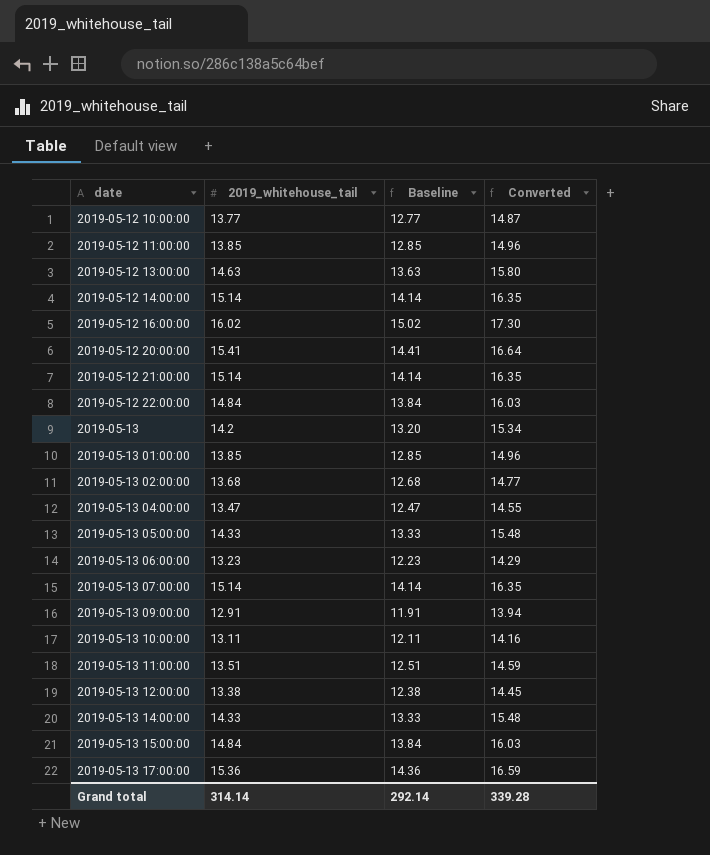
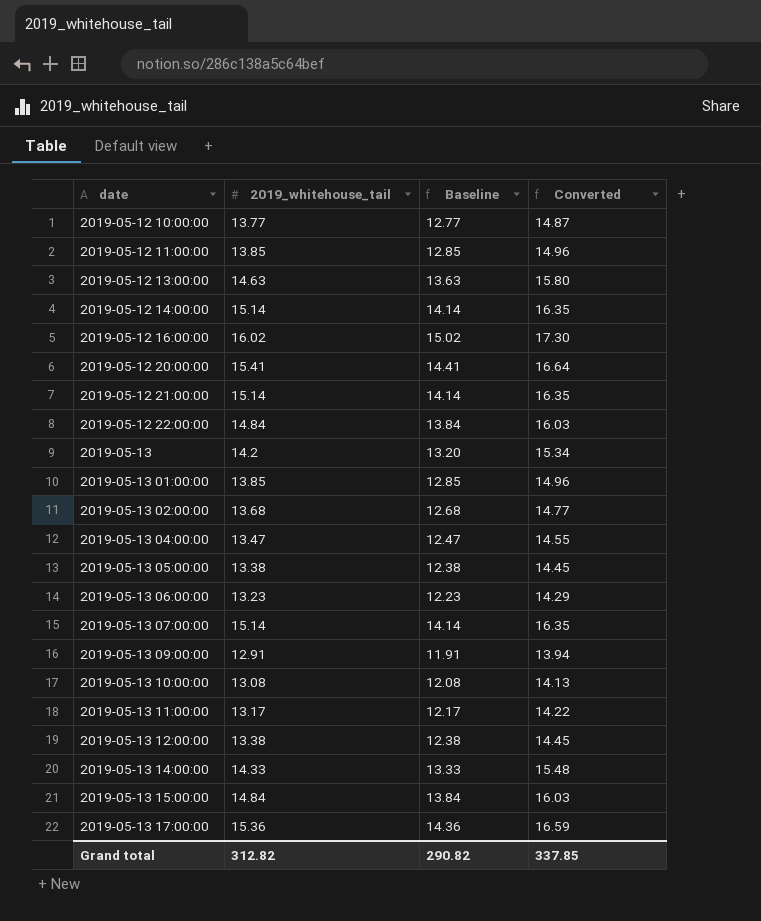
2019-05-13 05:00:00 | 2019_whitehouse_tail: 14.33 -> 13.38
2019-05-13 05:00:00 | Baseline: 13.33 -> 12.38
2019-05-13 05:00:00 | Converted: 15.48 -> 14.45
2019-05-13 10:00:00 | 2019_whitehouse_tail: 13.11 -> 13.08
2019-05-13 10:00:00 | Baseline: 12.11 -> 12.08
2019-05-13 10:00:00 | Converted: 14.16 -> 14.13
2019-05-13 11:00:00 | 2019_whitehouse_tail: 13.51 -> 13.17
2019-05-13 11:00:00 | Baseline: 12.51 -> 12.17
2019-05-13 11:00:00 | Converted: 14.59 -> 14.22
Grand total | 2019_whitehouse_tail: 314.14 -> 312.82
Grand total | Baseline: 292.14 -> 290.82
Grand total | Converted: 339.28 -> 337.85

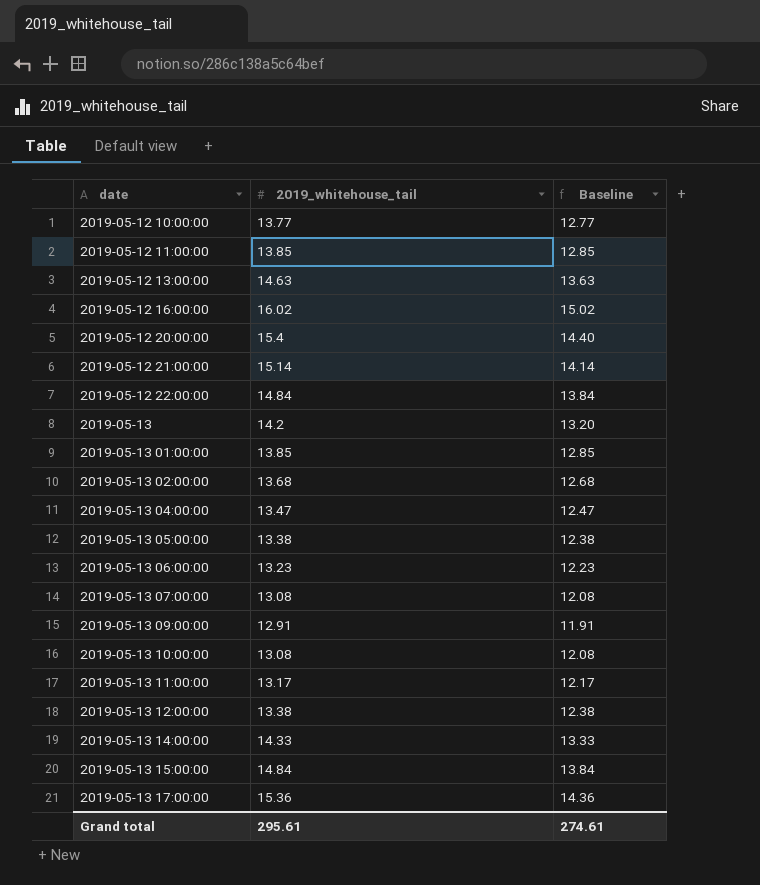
column Converted | formula: [2019_whitehouse_tail] * 1.08 -> none
row 2019-05-12 14:00:00: 15.14 | 14.14 | 16.35 -> none
2019-05-12 20:00:00 | 2019_whitehouse_tail: 15.41 -> 15.4
2019-05-12 20:00:00 | Baseline: 14.41 -> 14.40
2019-05-13 07:00:00 | 2019_whitehouse_tail: 15.14 -> 13.08
2019-05-13 07:00:00 | Baseline: 14.14 -> 12.08
Grand total | 2019_whitehouse_tail: 312.82 -> 295.61
Grand total | Baseline: 290.82 -> 274.61

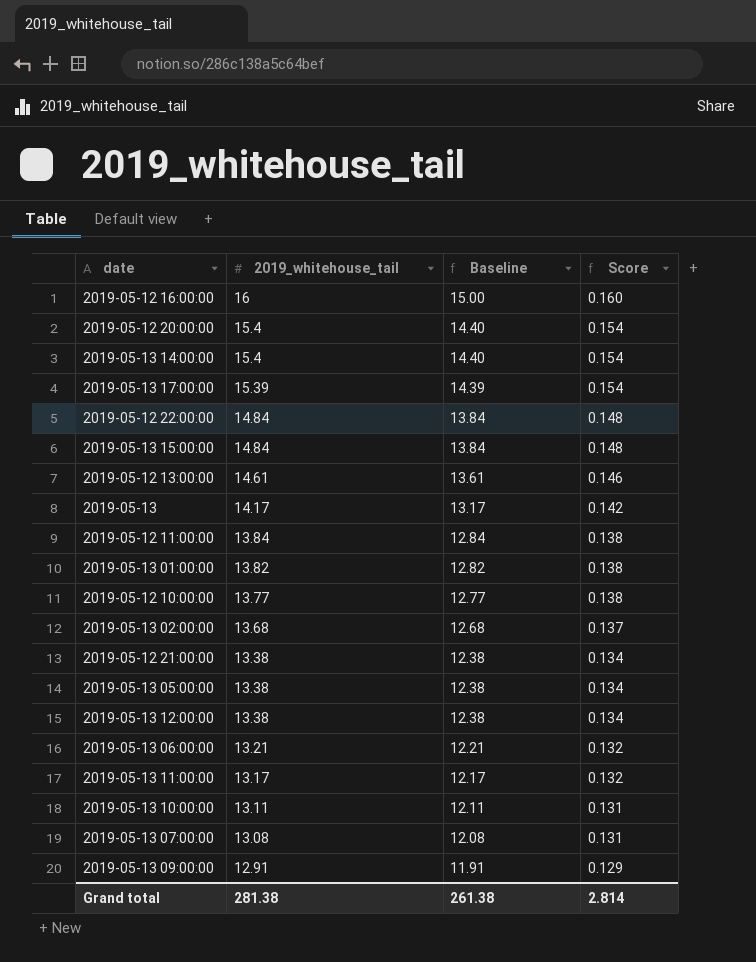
row order: date ascending -> 2019_whitehouse_tail descending
column Score | formula: none -> [2019_whitehouse_tail] * 0.01
row 2019-05-13 04:00:00: 13.47 | 12.47 -> none
2019-05-12 16:00:00 | 2019_whitehouse_tail: 16.02 -> 16
2019-05-12 16:00:00 | Baseline: 15.02 -> 15.00
2019-05-13 14:00:00 | 2019_whitehouse_tail: 14.33 -> 15.4
2019-05-13 14:00:00 | Baseline: 13.33 -> 14.40
2019-05-13 17:00:00 | 2019_whitehouse_tail: 15.36 -> 15.39
2019-05-13 17:00:00 | Baseline: 14.36 -> 14.39
2019-05-12 13:00:00 | 2019_whitehouse_tail: 14.63 -> 14.61
2019-05-12 13:00:00 | Baseline: 13.63 -> 13.61
2019-05-13 | 2019_whitehouse_tail: 14.2 -> 14.17
2019-05-13 | Baseline: 13.20 -> 13.17
2019-05-12 11:00:00 | 2019_whitehouse_tail: 13.85 -> 13.84
2019-05-12 11:00:00 | Baseline: 12.85 -> 12.84
2019-05-13 01:00:00 | 2019_whitehouse_tail: 13.85 -> 13.82
2019-05-13 01:00:00 | Baseline: 12.85 -> 12.82
2019-05-12 21:00:00 | 2019_whitehouse_tail: 15.14 -> 13.38
2019-05-12 21:00:00 | Baseline: 14.14 -> 12.38
2019-05-13 06:00:00 | 2019_whitehouse_tail: 13.23 -> 13.21
2019-05-13 06:00:00 | Baseline: 12.23 -> 12.21
2019-05-13 10:00:00 | 2019_whitehouse_tail: 13.08 -> 13.11
2019-05-13 10:00:00 | Baseline: 12.08 -> 12.11
Grand total | 2019_whitehouse_tail: 295.61 -> 281.38
Grand total | Baseline: 274.61 -> 261.38

